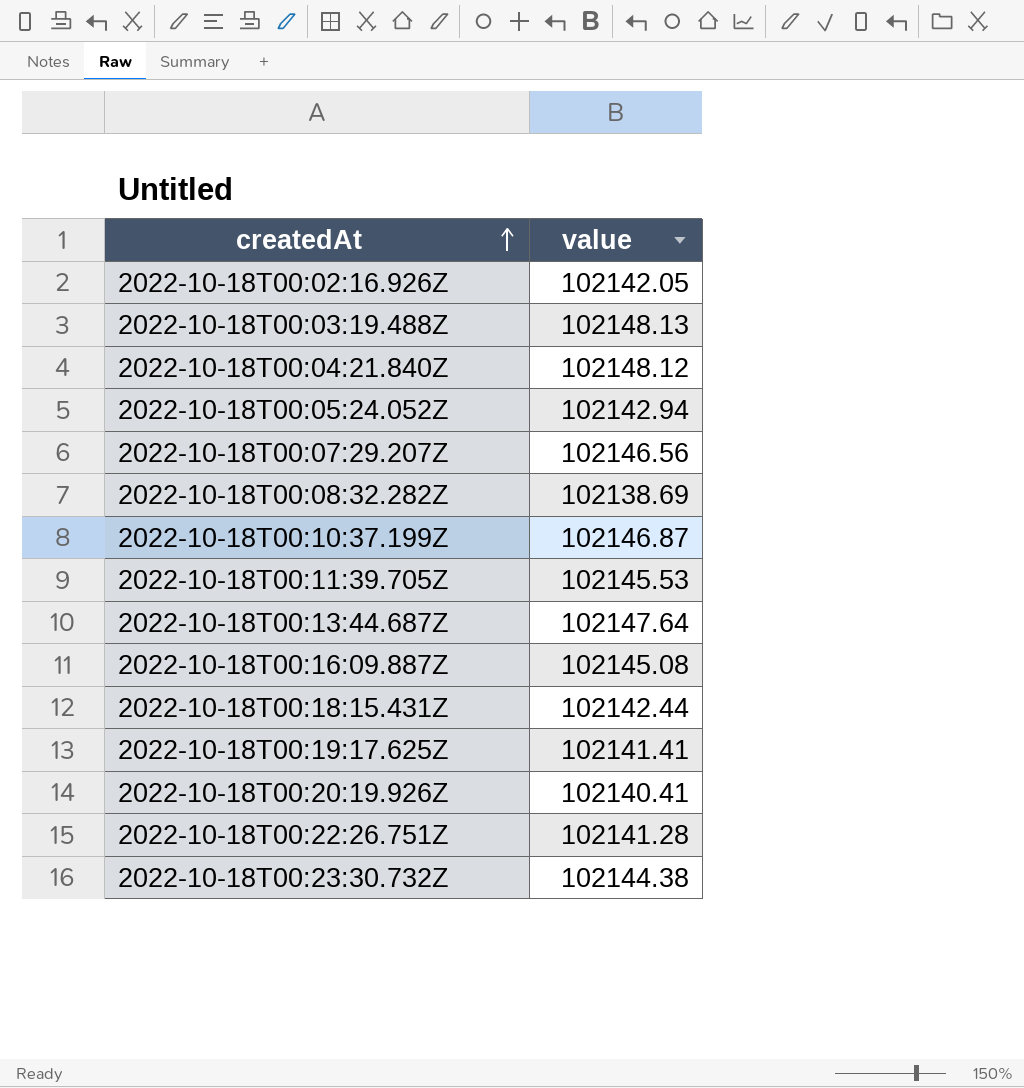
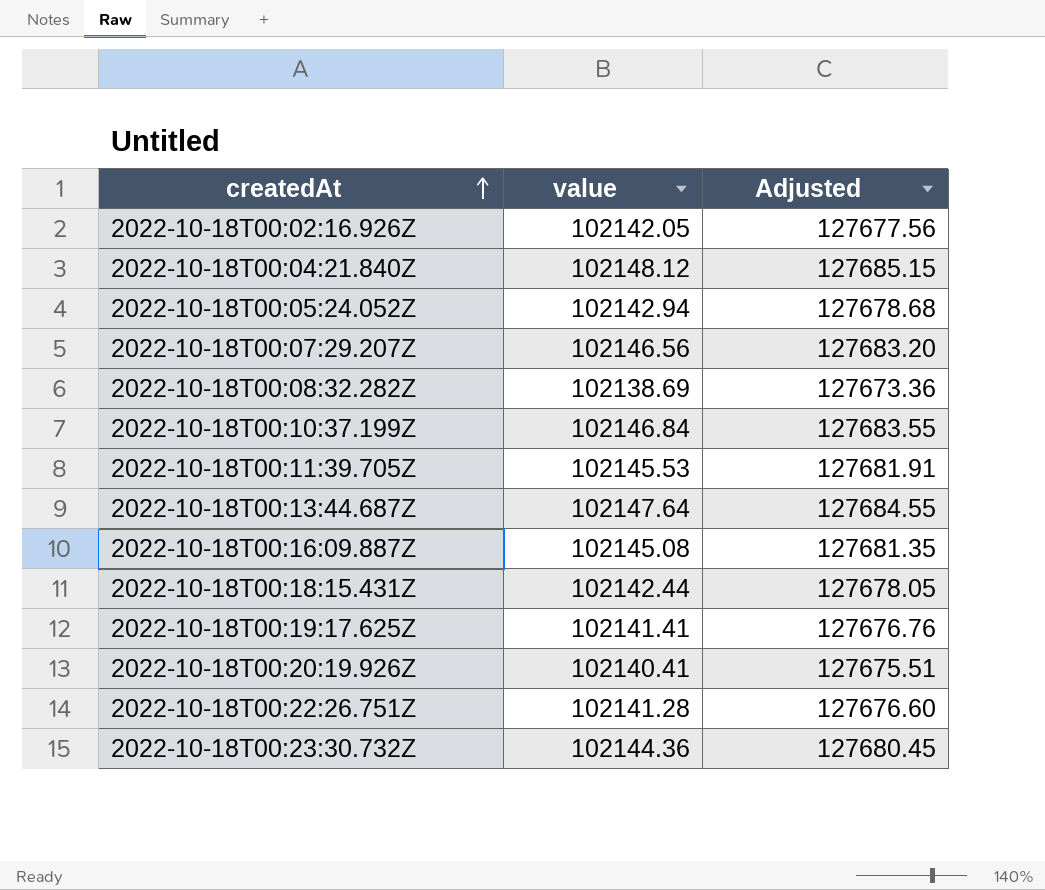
column Adjusted | formula: none -> [value] * 1.25
row 2022-10-18T00:03:19.488Z: 102148.13 -> none
2022-10-18T00:10:37.199Z | value: 102146.87 -> 102146.84
2022-10-18T00:23:30.732Z | value: 102144.38 -> 102144.36

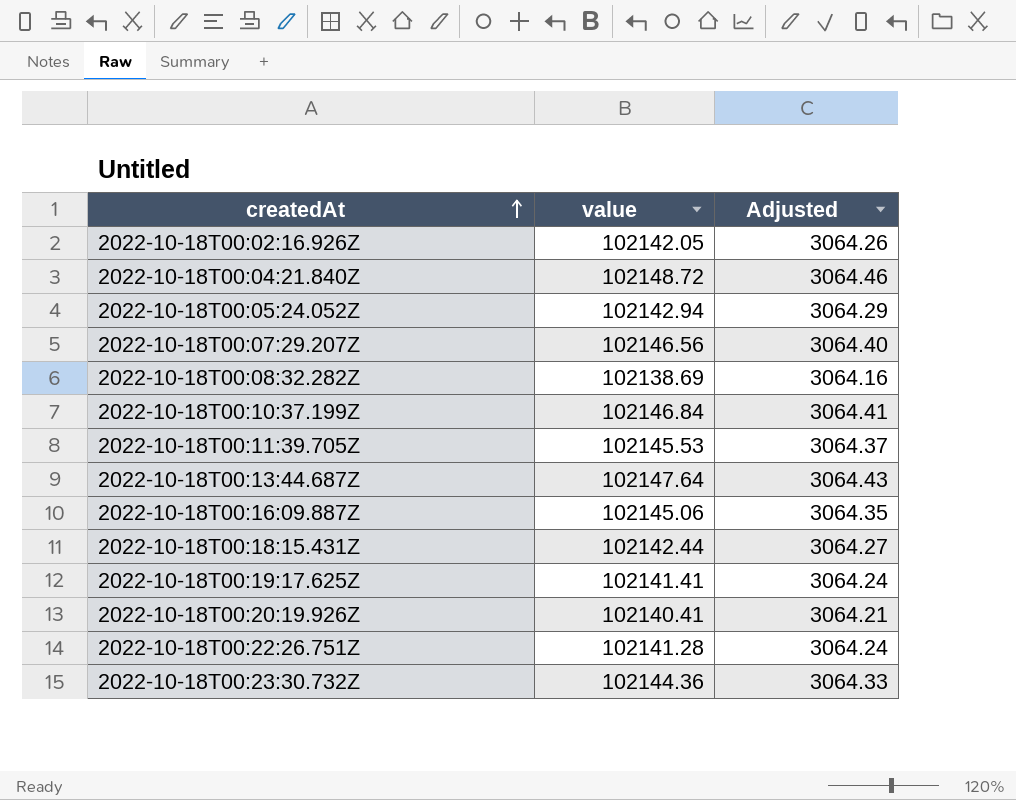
column Adjusted | formula: [value] * 1.25 -> [value] * 0.03
2022-10-18T00:04:21.840Z | value: 102148.12 -> 102148.72
2022-10-18T00:16:09.887Z | value: 102145.08 -> 102145.06

